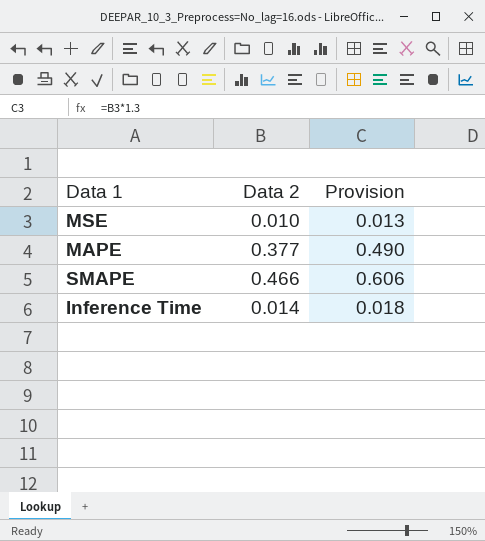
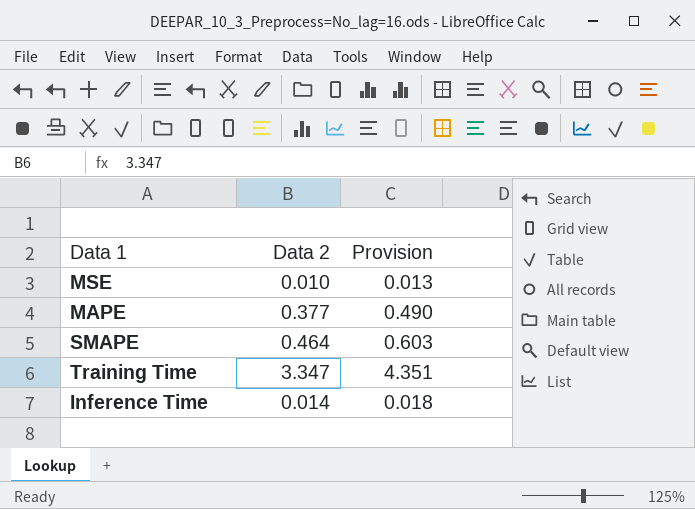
SMAPE | Data 2: 0.466 -> 0.464
SMAPE | Provision: 0.606 -> 0.603
row Training Time: none -> 3.347 | 4.351

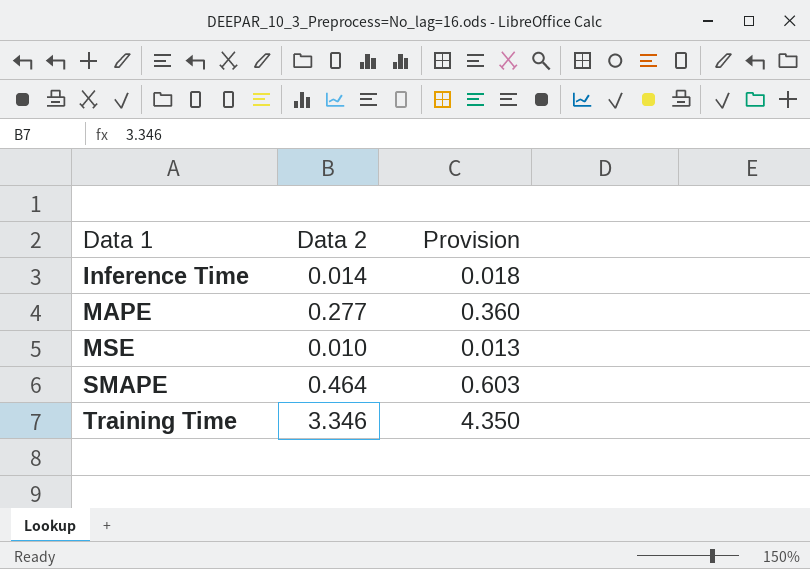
row order: none -> Data 1 ascending
MAPE | Data 2: 0.377 -> 0.277
MAPE | Provision: 0.490 -> 0.360
Training Time | Data 2: 3.347 -> 3.346
Training Time | Provision: 4.351 -> 4.350

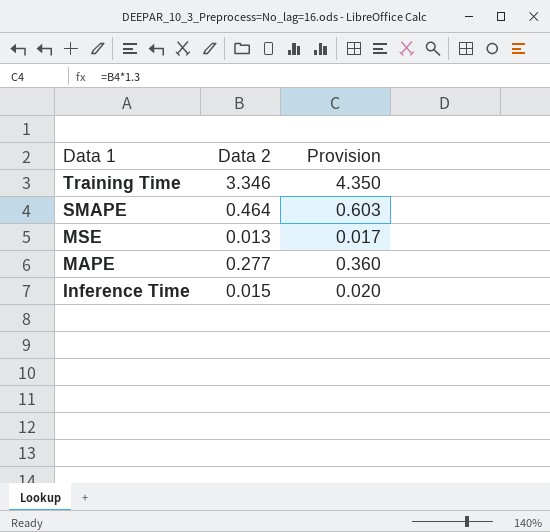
row order: Data 1 ascending -> Data 1 descending
MSE | Data 2: 0.010 -> 0.013
MSE | Provision: 0.013 -> 0.017
Inference Time | Data 2: 0.014 -> 0.015
Inference Time | Provision: 0.018 -> 0.020

